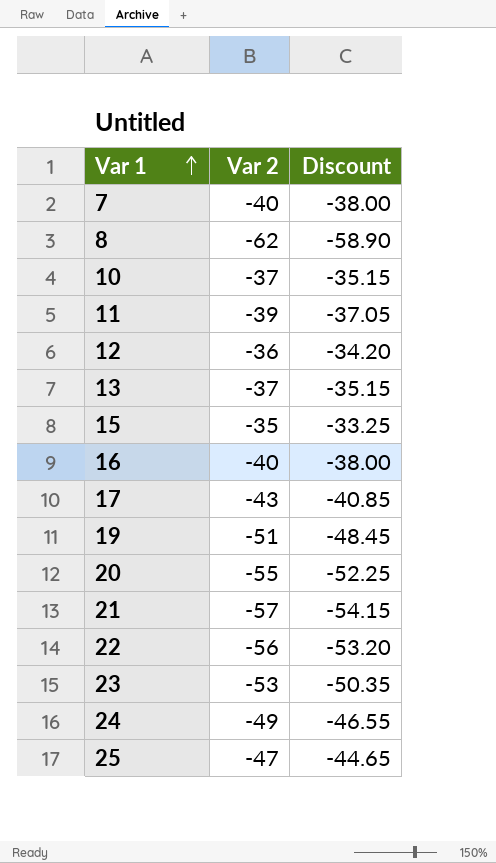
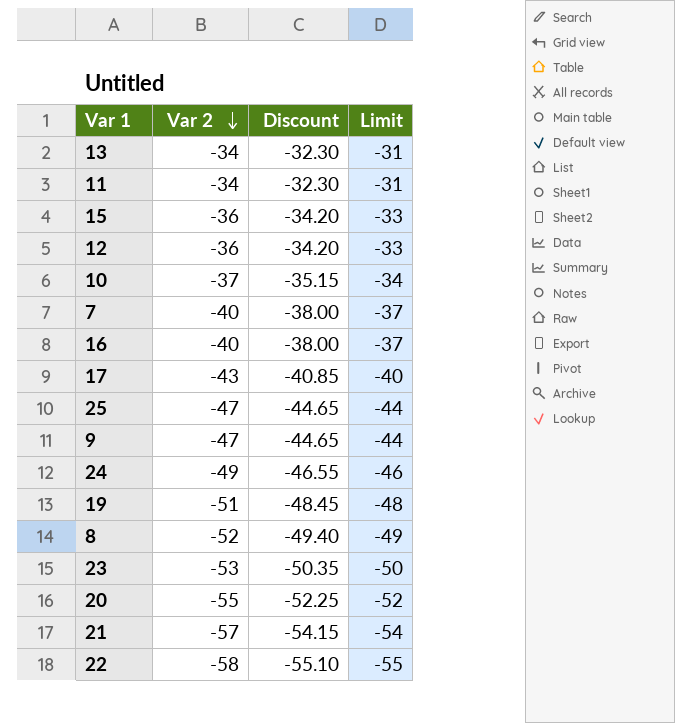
row order: Var 1 ascending -> Var 2 descending
column Limit | formula: none -> [Var 2] + 3
13 | Var 2: -37 -> -34
13 | Discount: -35.15 -> -32.30
11 | Var 2: -39 -> -34
11 | Discount: -37.05 -> -32.30
15 | Var 2: -35 -> -36
15 | Discount: -33.25 -> -34.20
row 9: none -> -47 | -44.65 | -44
8 | Var 2: -62 -> -52
8 | Discount: -58.90 -> -49.40
22 | Var 2: -56 -> -58
22 | Discount: -53.20 -> -55.10

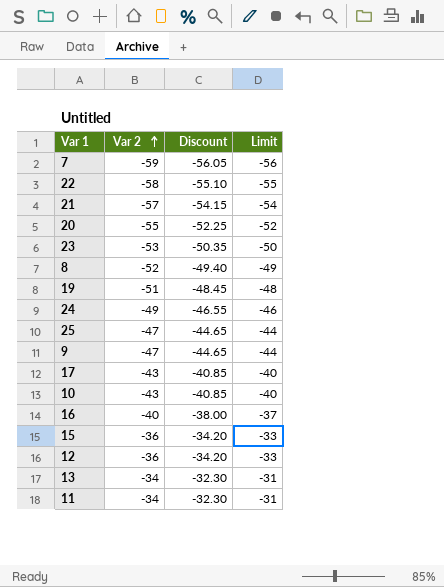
row order: Var 2 descending -> Var 2 ascending
7 | Var 2: -40 -> -59
7 | Discount: -38.00 -> -56.05
7 | Limit: -37 -> -56
10 | Var 2: -37 -> -43
10 | Discount: -35.15 -> -40.85
10 | Limit: -34 -> -40

